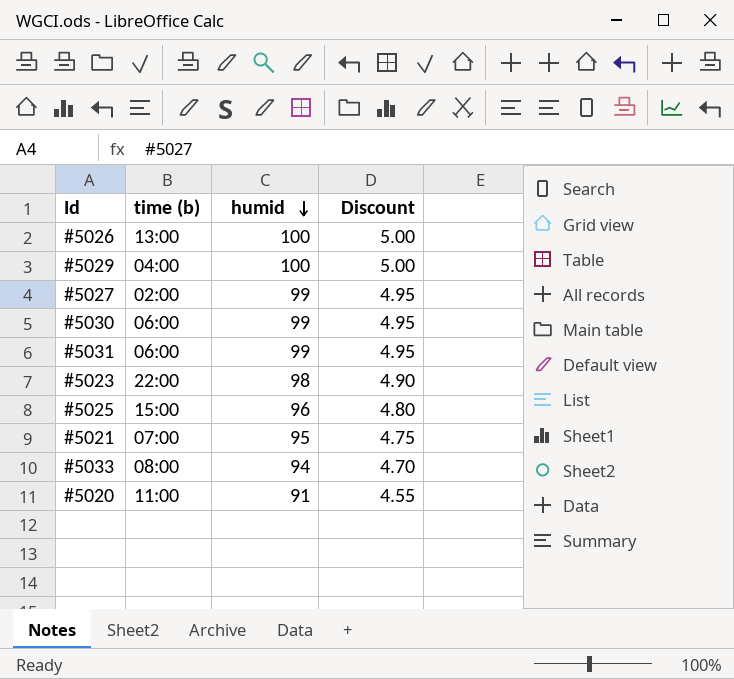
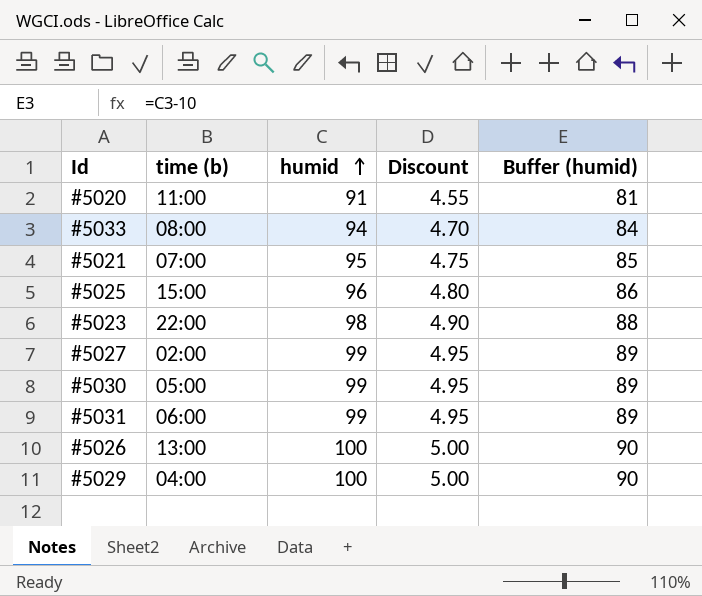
row order: humid descending -> humid ascending
column Buffer (humid) | formula: none -> [humid] - 10
#5030 | time (b): 06:00 -> 05:00

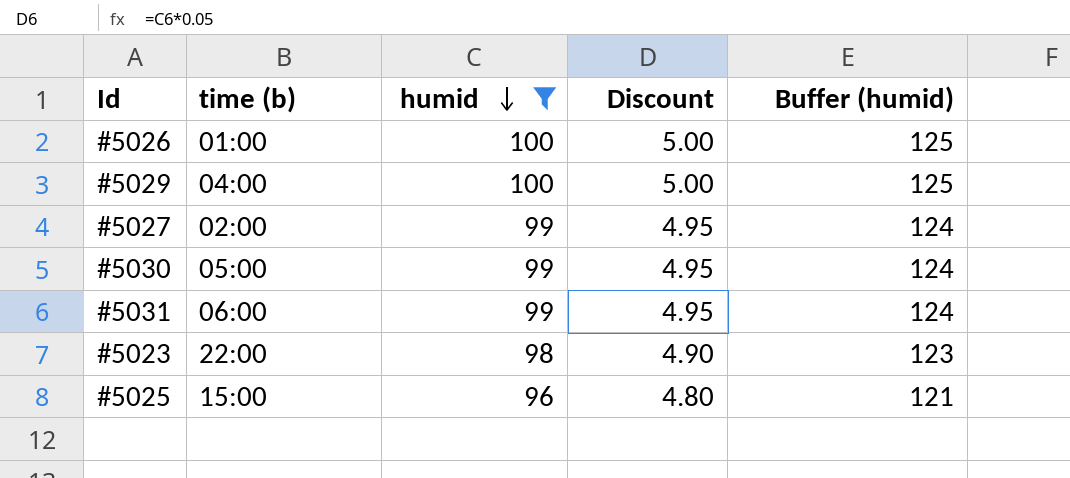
filter: none -> humid >= 96
row order: humid ascending -> humid descending
column Buffer (humid) | formula: [humid] - 10 -> [humid] + 25
#5026 | time (b): 13:00 -> 01:00

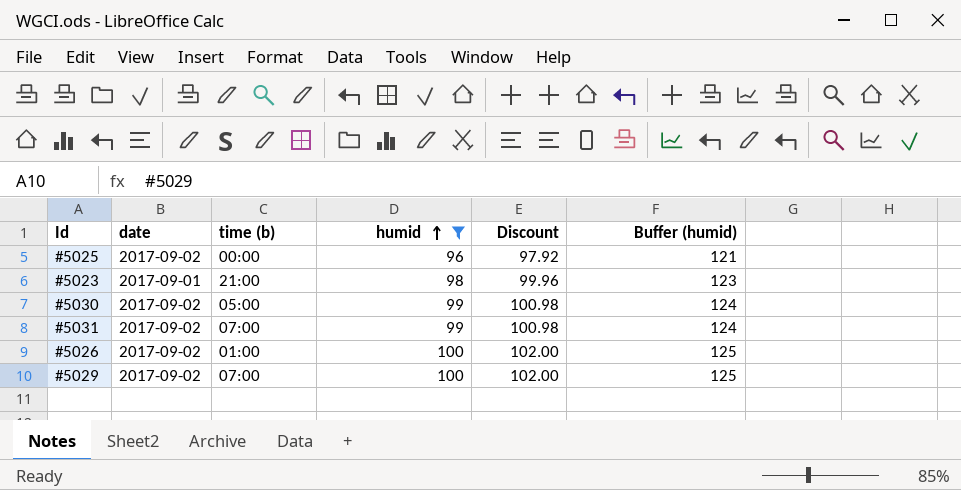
row order: humid descending -> humid ascending
column date | position: none -> 2
column Discount | formula: [humid] * 0.05 -> [humid] * 1.02
row #5027: 02:00 | 99 | 4.95 | 124 -> none
#5025 | time (b): 15:00 -> 00:00
#5023 | time (b): 22:00 -> 21:00
#5031 | time (b): 06:00 -> 07:00
#5029 | time (b): 04:00 -> 07:00

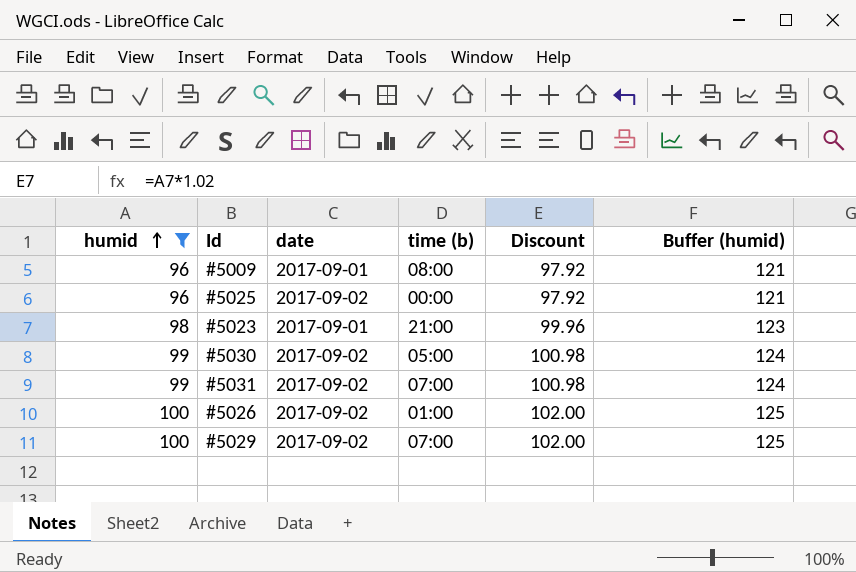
column humid | position: 4 -> 1
row #5009: none -> 96 | 2017-09-01 | 08:00 | 97.92 | 121

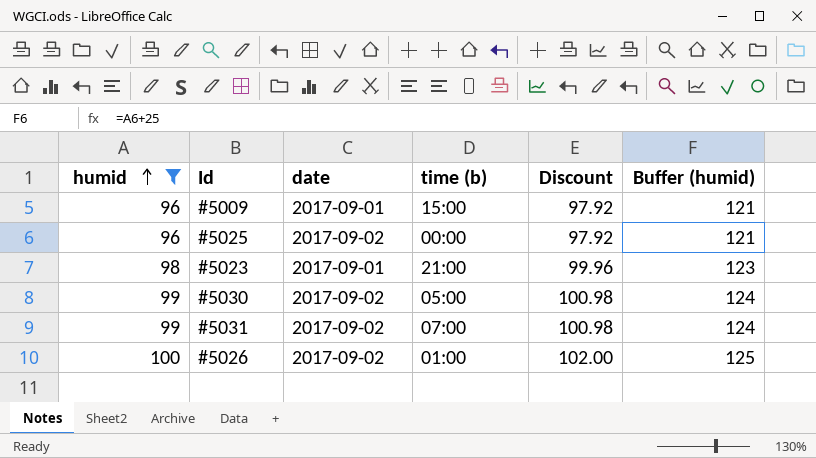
row #5029: 100 | 2017-09-02 | 07:00 | 102.00 | 125 -> none
#5009 | time (b): 08:00 -> 15:00

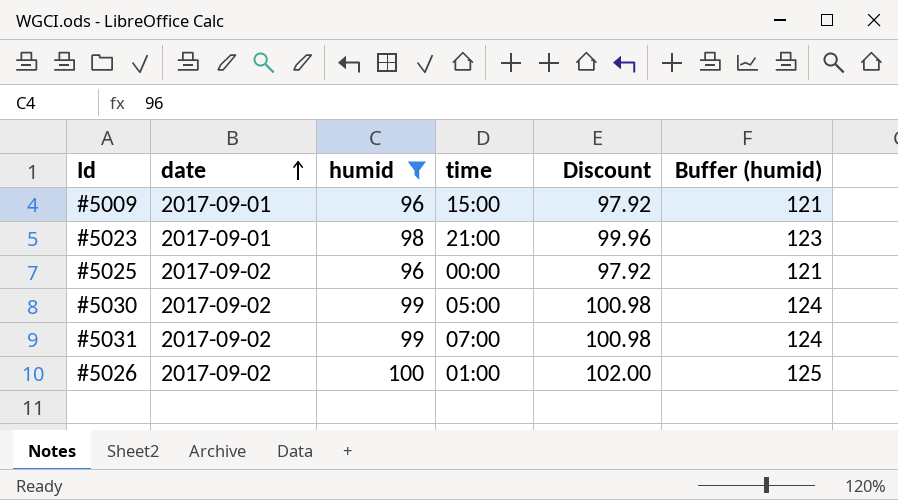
row order: humid ascending -> date ascending
column humid | position: 1 -> 3
column name: time (b) -> time

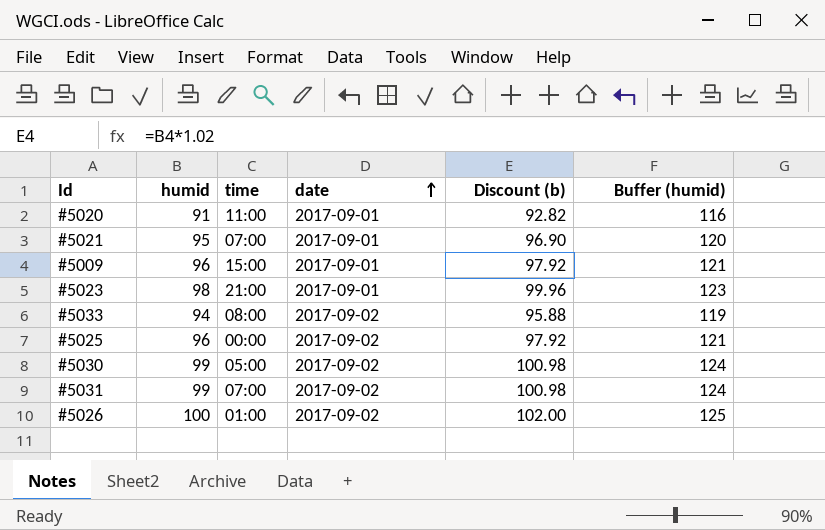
filter: humid >= 96 -> none
column date | position: 2 -> 4
column name: Discount -> Discount (b)

